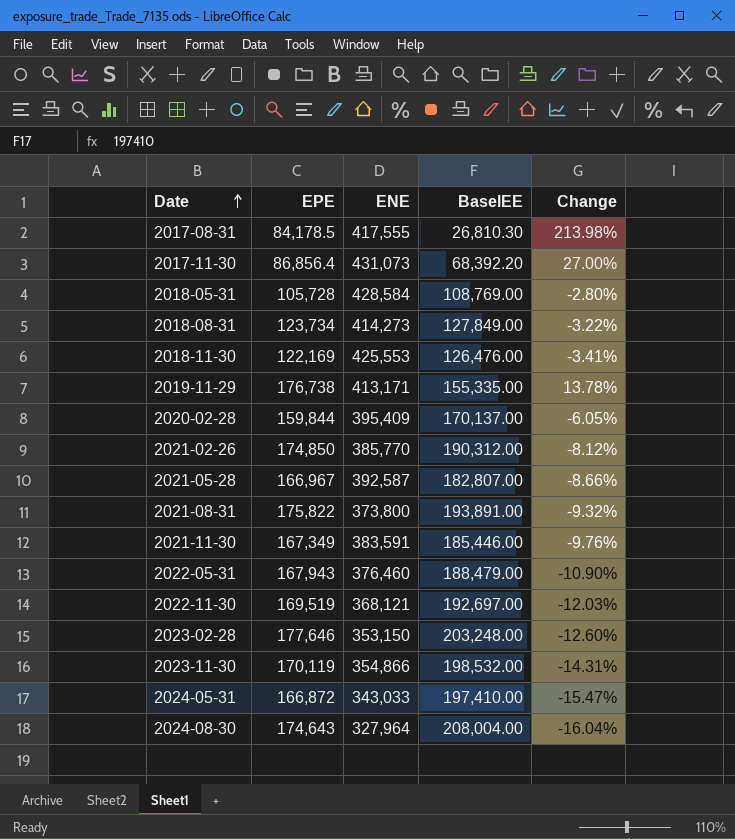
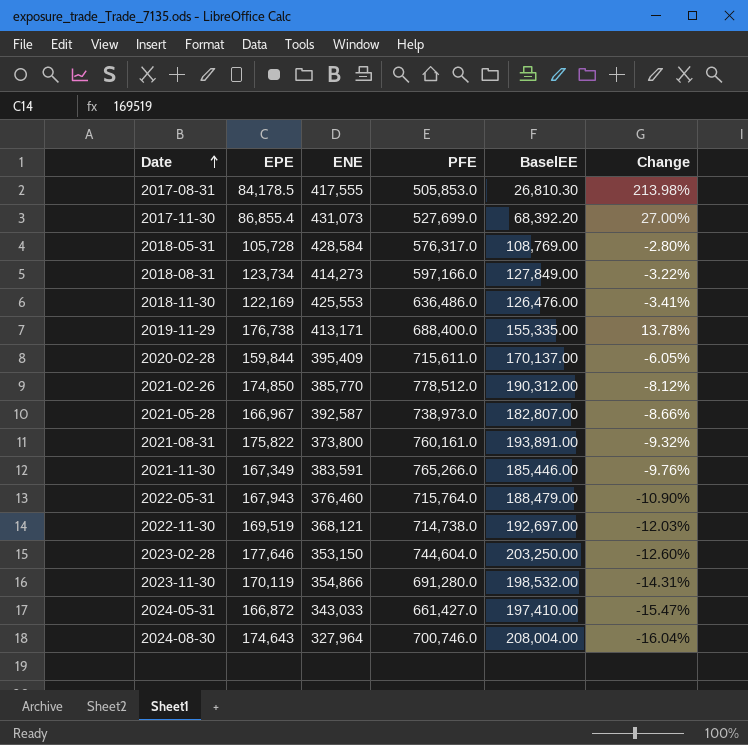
column PFE | position: none -> 4
2017-11-30 | EPE: 86,856.4 -> 86,855.4
2023-02-28 | BaselEE: 203,248.00 -> 203,250.00

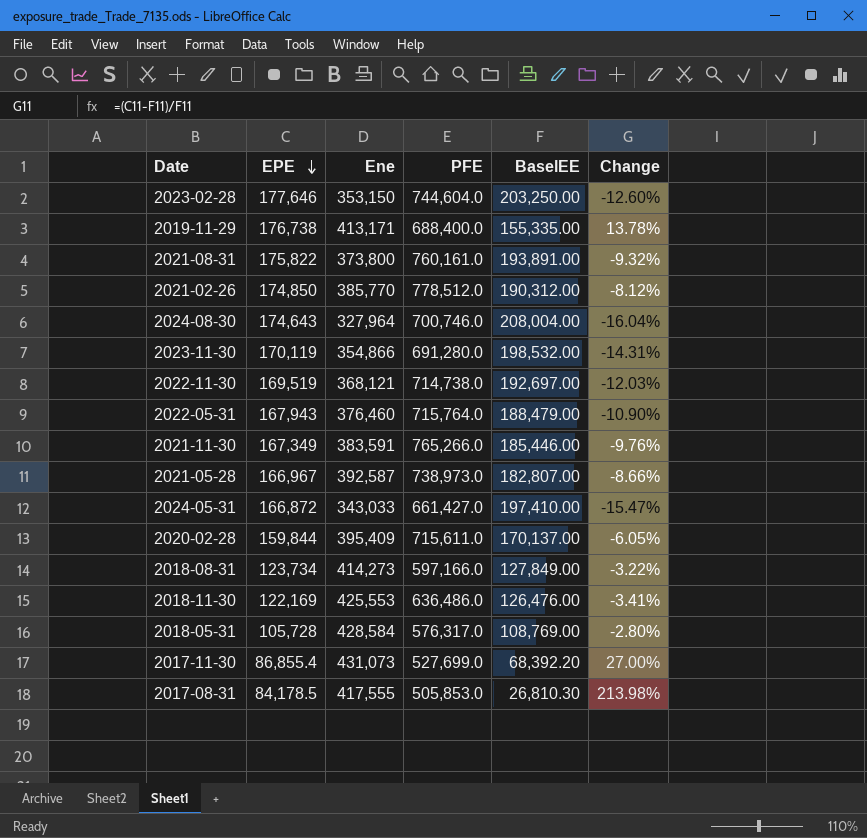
row order: Date ascending -> EPE descending
column name: ENE -> Ene

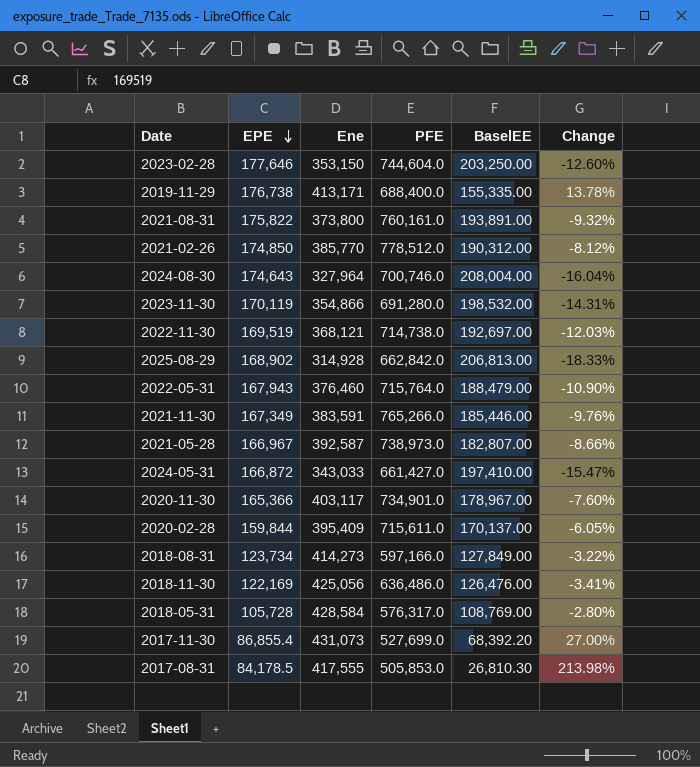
row 2025-08-29: none -> 168,902 | 314,928 | 662,842.0 | 206,813.00 | -18.33%
row 2020-11-30: none -> 165,366 | 403,117 | 734,901.0 | 178,967.00 | -7.60%
2018-11-30 | Ene: 425,553 -> 425,056

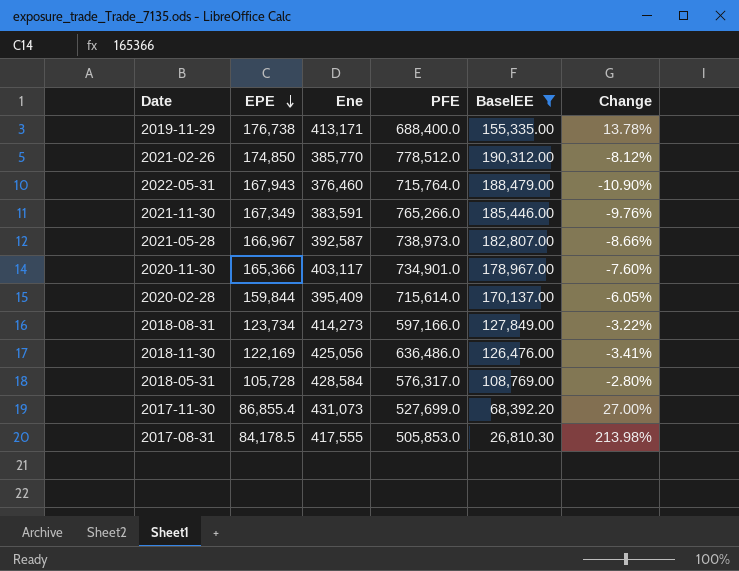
filter: none -> BaselEE <= 190,312.00
2020-02-28 | PFE: 715,611.0 -> 715,614.0

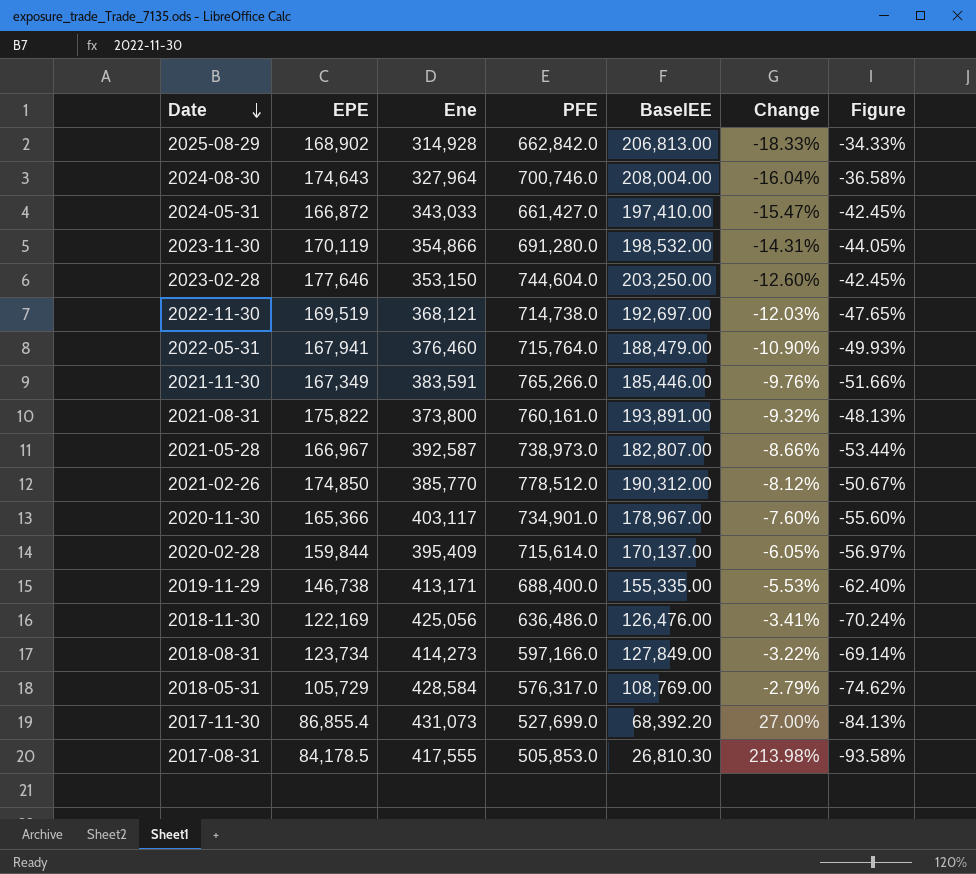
filter: BaselEE <= 190,312.00 -> none
row order: EPE descending -> Date descending
column Figure | formula: none -> ([BaselEE] - [Ene]) / [Ene]
2022-05-31 | EPE: 167,943 -> 167,941
2019-11-29 | EPE: 176,738 -> 146,738
2019-11-29 | Change: 13.78% -> -5.53%
2018-05-31 | EPE: 105,728 -> 105,729
2018-05-31 | Change: -2.80% -> -2.79%

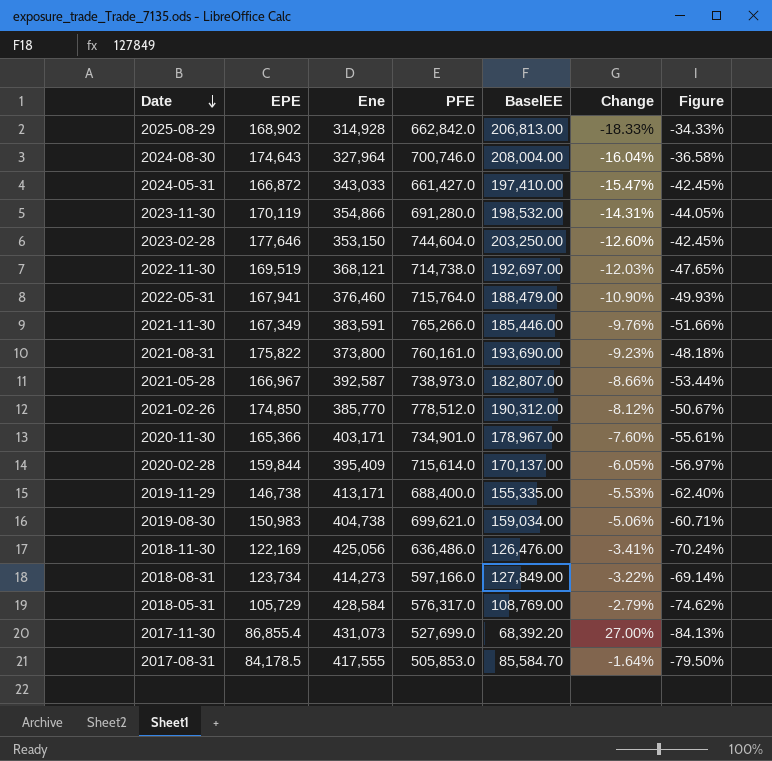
2021-08-31 | BaselEE: 193,891.00 -> 193,690.00
2021-08-31 | Change: -9.32% -> -9.23%
2021-08-31 | Figure: -48.13% -> -48.18%
2020-11-30 | Ene: 403,117 -> 403,171
2020-11-30 | Figure: -55.60% -> -55.61%
row 2019-08-30: none -> 150,983 | 404,738 | 699,621.0 | 159,034.00 | -5.06% | -60.71%
2017-08-31 | BaselEE: 26,810.30 -> 85,584.70
2017-08-31 | Change: 213.98% -> -1.64%
2017-08-31 | Figure: -93.58% -> -79.50%

